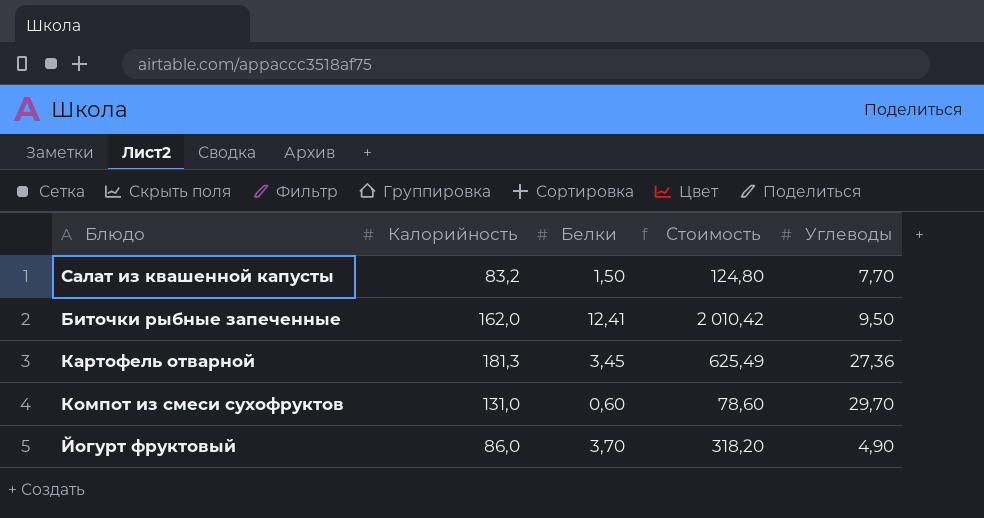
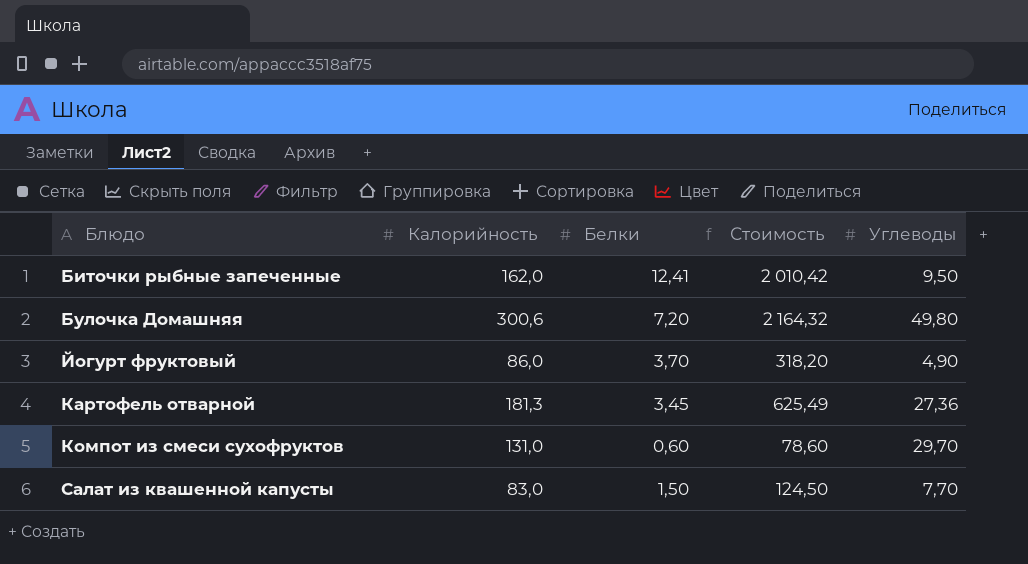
row order: none -> Блюдо ascending
row Булочка Домашняя: none -> 300,6 | 7,20 | 2 164,32 | 49,80
Салат из квашенной капусты | Калорийность: 83,2 -> 83,0
Салат из квашенной капусты | Стоимость: 124,80 -> 124,50

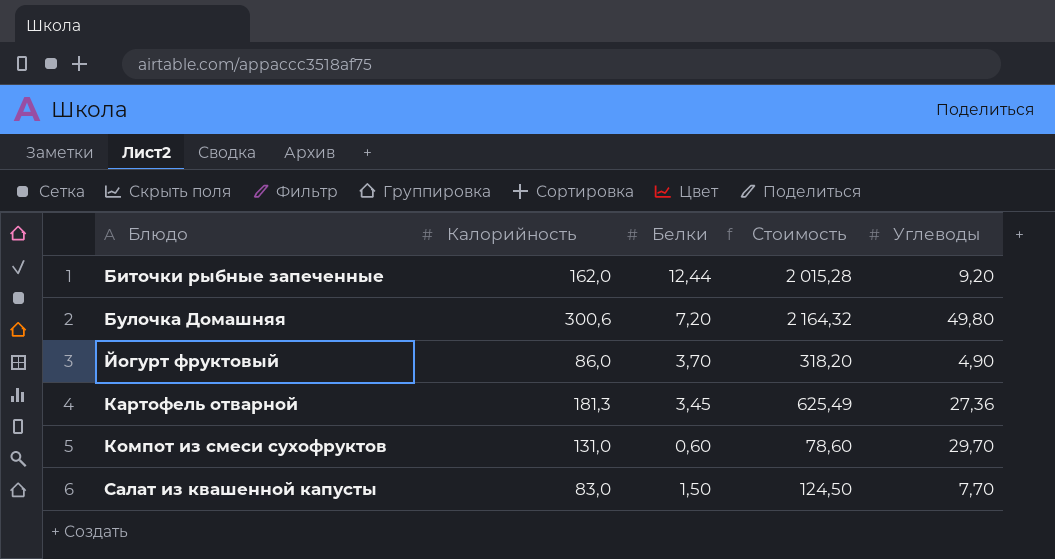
Биточки рыбные запеченные | Белки: 12,41 -> 12,44
Биточки рыбные запеченные | Стоимость: 2 010,42 -> 2 015,28
Биточки рыбные запеченные | Углеводы: 9,50 -> 9,20

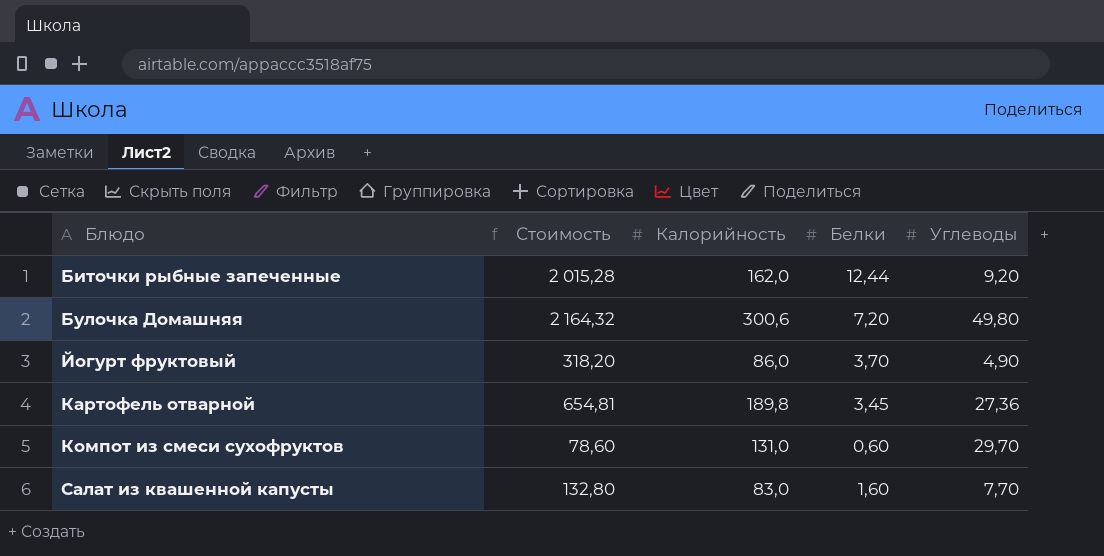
column Стоимость | position: 4 -> 2
Картофель отварной | Стоимость: 625,49 -> 654,81
Картофель отварной | Калорийность: 181,3 -> 189,8
Салат из квашенной капусты | Стоимость: 124,50 -> 132,80
Салат из квашенной капусты | Белки: 1,50 -> 1,60

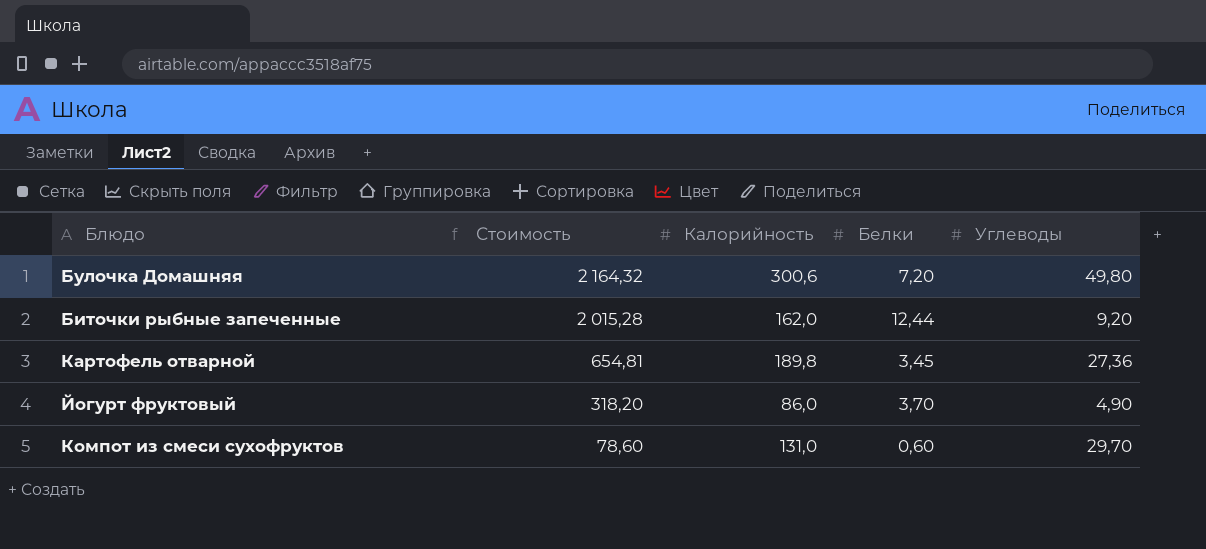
row order: Блюдо ascending -> Стоимость descending
row Салат из квашенной капусты: 132,80 | 83,0 | 1,60 | 7,70 -> none

